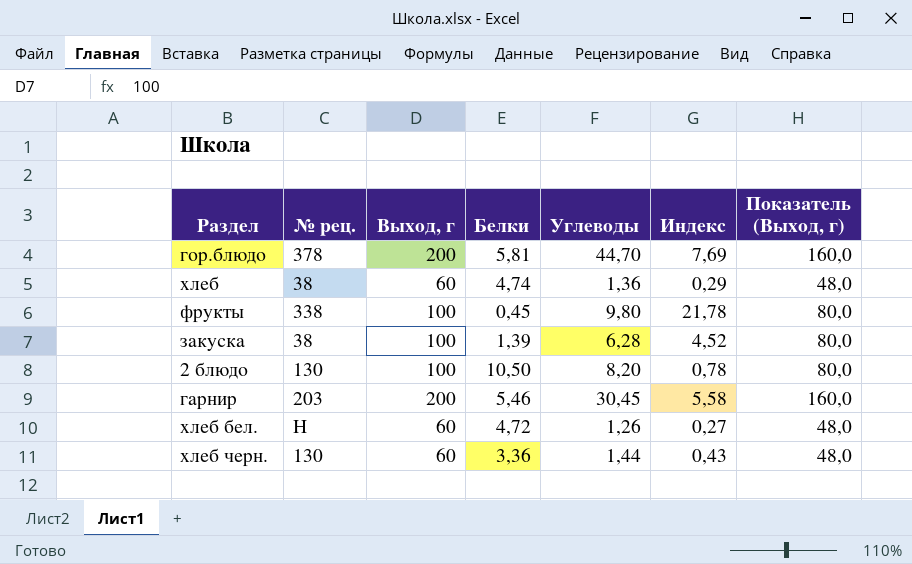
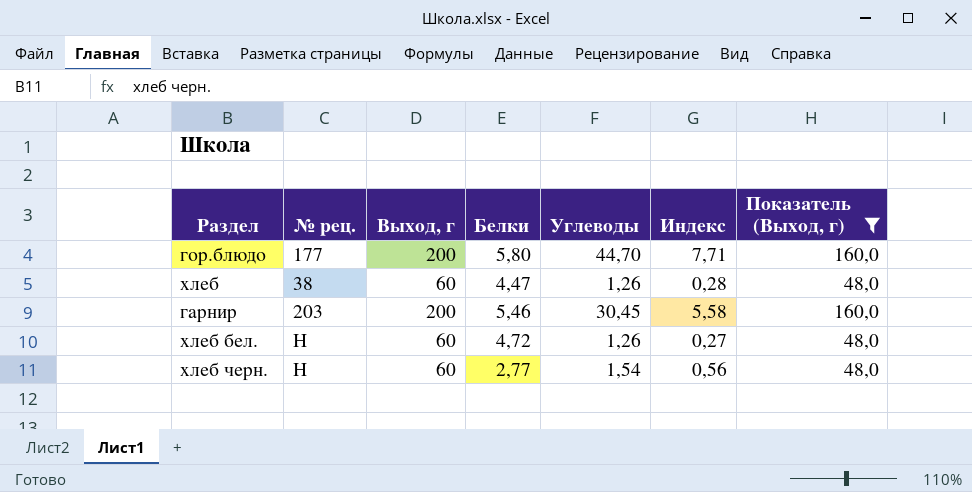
filter: none -> Показатель (Выход, г) != 80,0
гор.блюдо | № рец.: 378 -> 177
гор.блюдо | Белки: 5,81 -> 5,80
гор.блюдо | Индекс: 7,69 -> 7,71
хлеб | Белки: 4,74 -> 4,47
хлеб | Углеводы: 1,36 -> 1,26
хлеб | Индекс: 0,29 -> 0,28
хлеб черн. | № рец.: 130 -> Н
хлеб черн. | Белки: 3,36 -> 2,77
хлеб черн. | Углеводы: 1,44 -> 1,54
хлеб черн. | Индекс: 0,43 -> 0,56

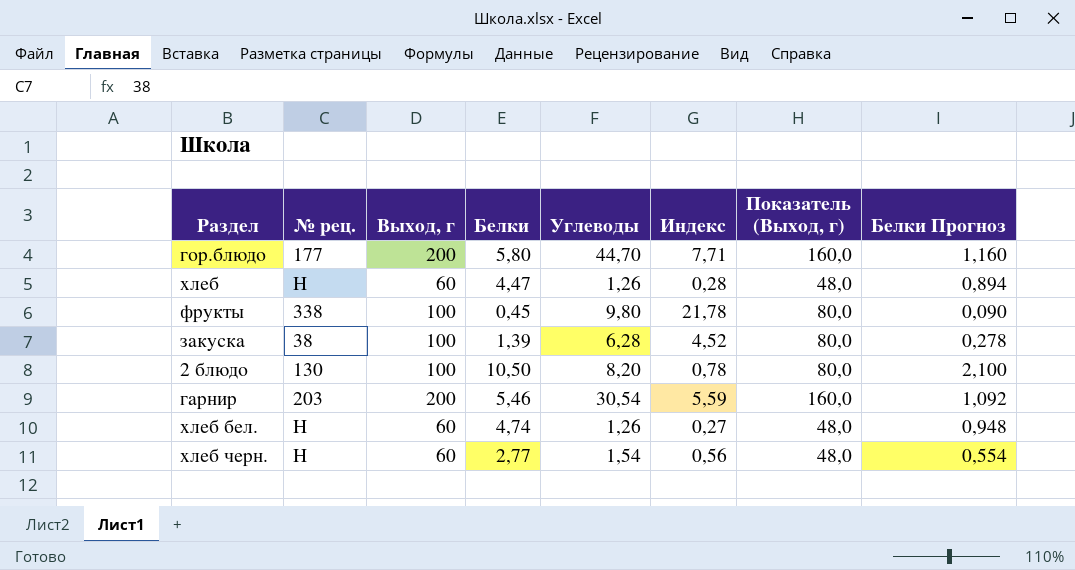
filter: Показатель (Выход, г) != 80,0 -> none
column Белки Прогноз | formula: none -> [Белки] * 0,2
хлеб | № рец.: 38 -> Н
гарнир | Углеводы: 30,45 -> 30,54
гарнир | Индекс: 5,58 -> 5,59
хлеб бел. | Белки: 4,72 -> 4,74

